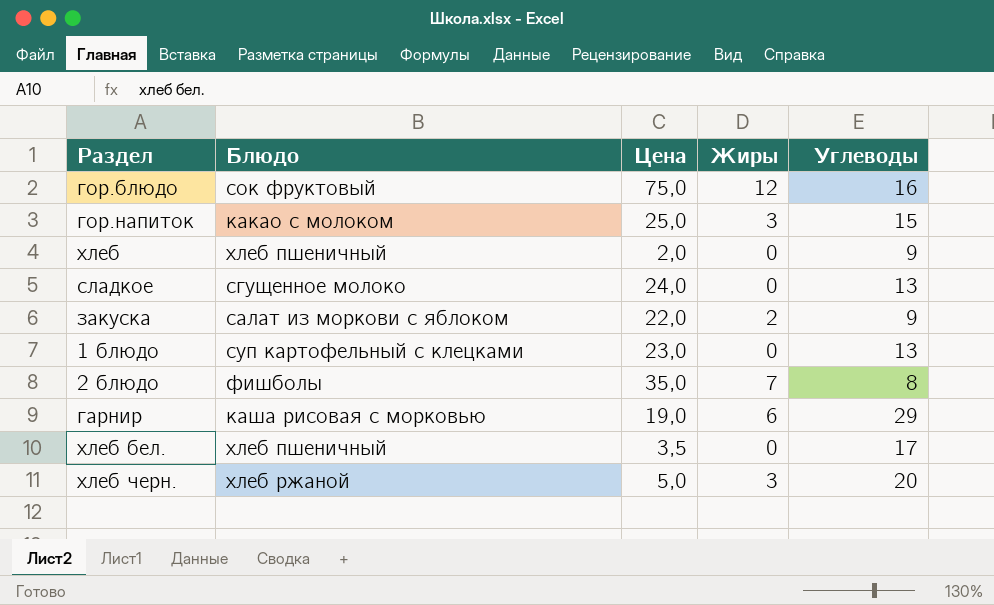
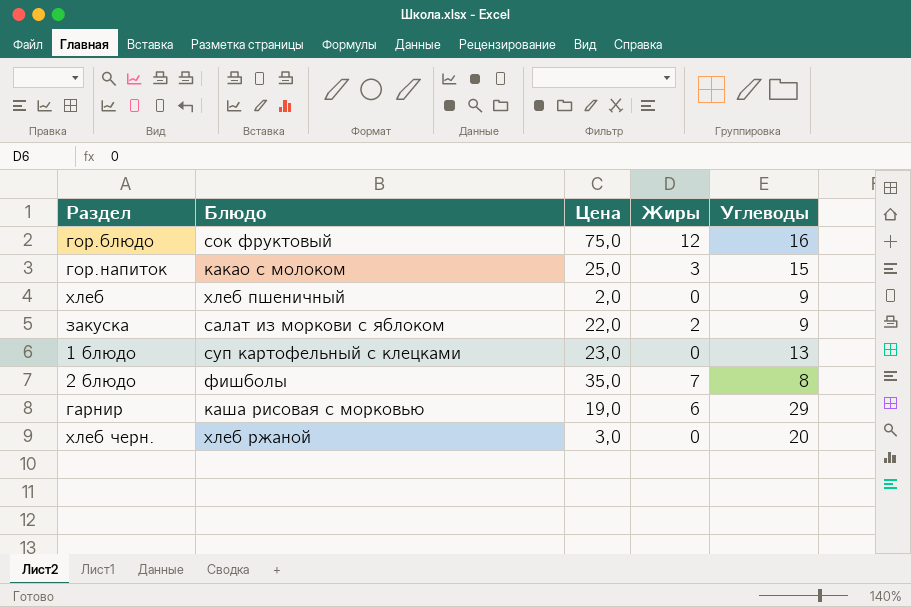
row сладкое: сгущенное молоко | 24,0 | 0 | 13 -> none
row хлеб бел.: хлеб пшеничный | 3,5 | 0 | 17 -> none
хлеб черн. | Цена: 5,0 -> 3,0
хлеб черн. | Жиры: 3 -> 0

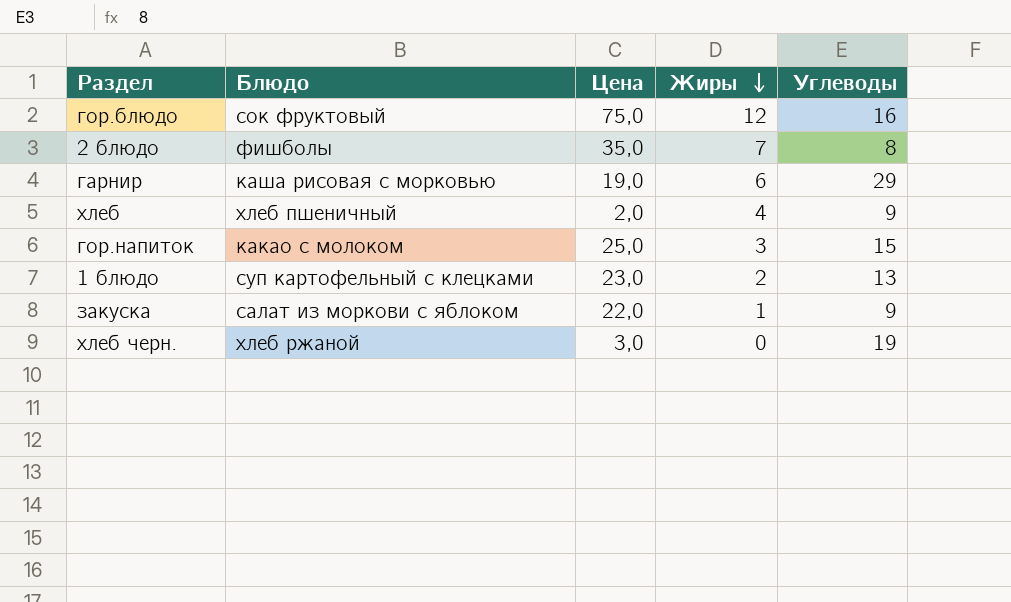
row order: none -> Жиры descending
хлеб | Жиры: 0 -> 4
1 блюдо | Жиры: 0 -> 2
закуска | Жиры: 2 -> 1
хлеб черн. | Углеводы: 20 -> 19

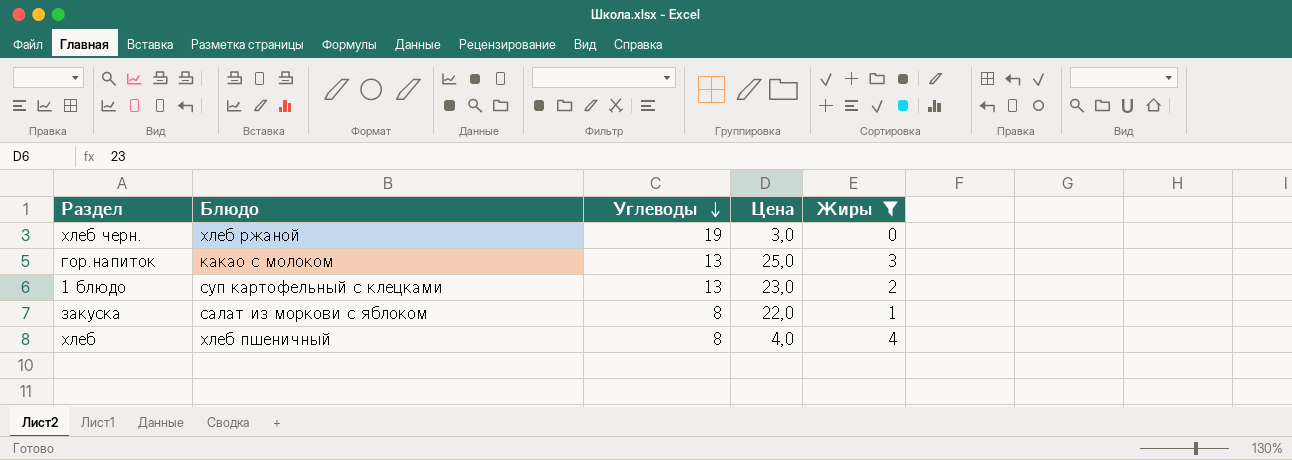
filter: none -> Жиры <= 4
row order: Жиры descending -> Углеводы descending
column Углеводы | position: 5 -> 3
гор.напиток | Углеводы: 15 -> 13
закуска | Углеводы: 9 -> 8
хлеб | Углеводы: 9 -> 8
хлеб | Цена: 2,0 -> 4,0

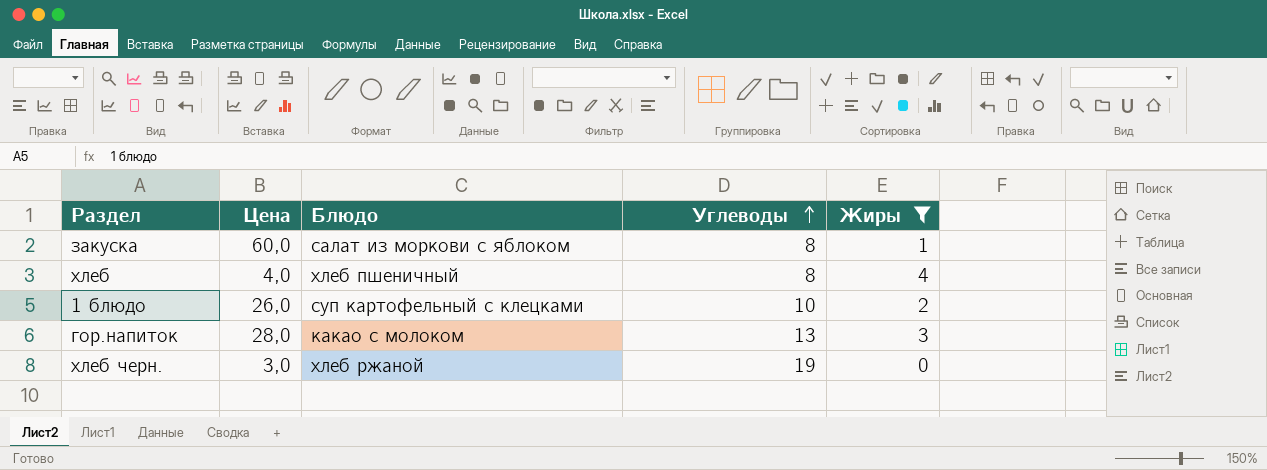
row order: Углеводы descending -> Углеводы ascending
column Цена | position: 4 -> 2
закуска | Цена: 22,0 -> 60,0
1 блюдо | Цена: 23,0 -> 26,0
1 блюдо | Углеводы: 13 -> 10
гор.напиток | Цена: 25,0 -> 28,0

